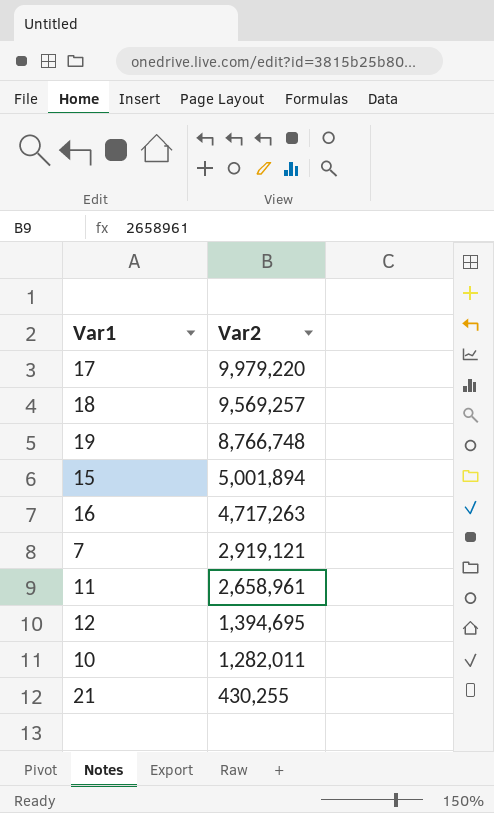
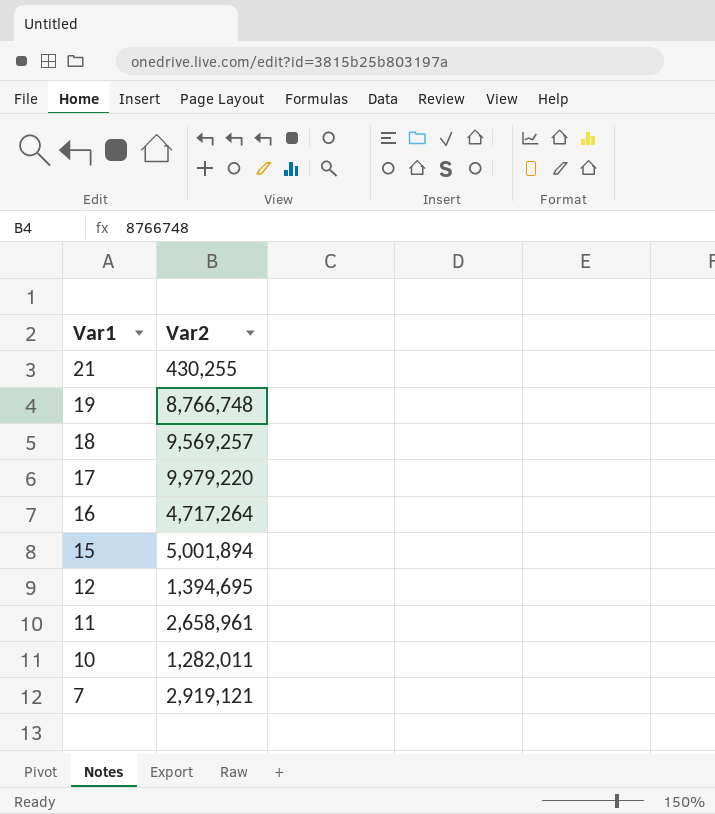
row order: Var2 descending -> Var1 descending
16 | Var2: 4,717,263 -> 4,717,264

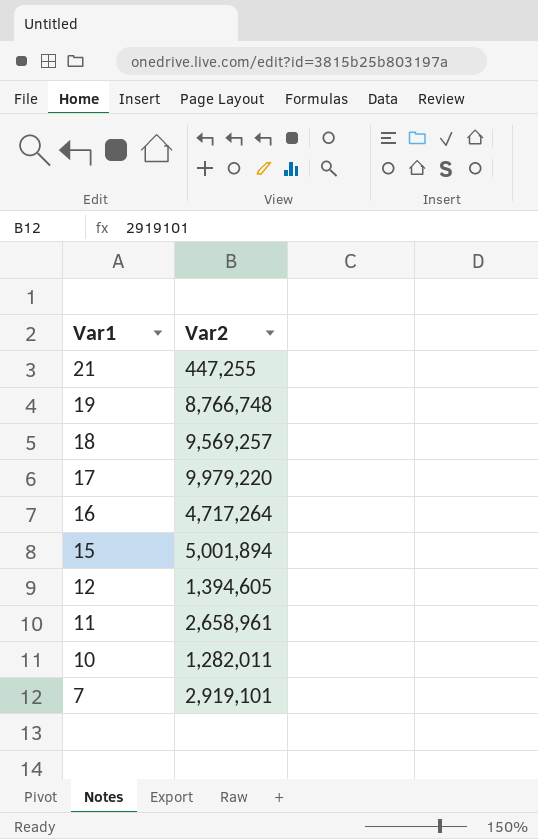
21 | Var2: 430,255 -> 447,255
12 | Var2: 1,394,695 -> 1,394,605
7 | Var2: 2,919,121 -> 2,919,101

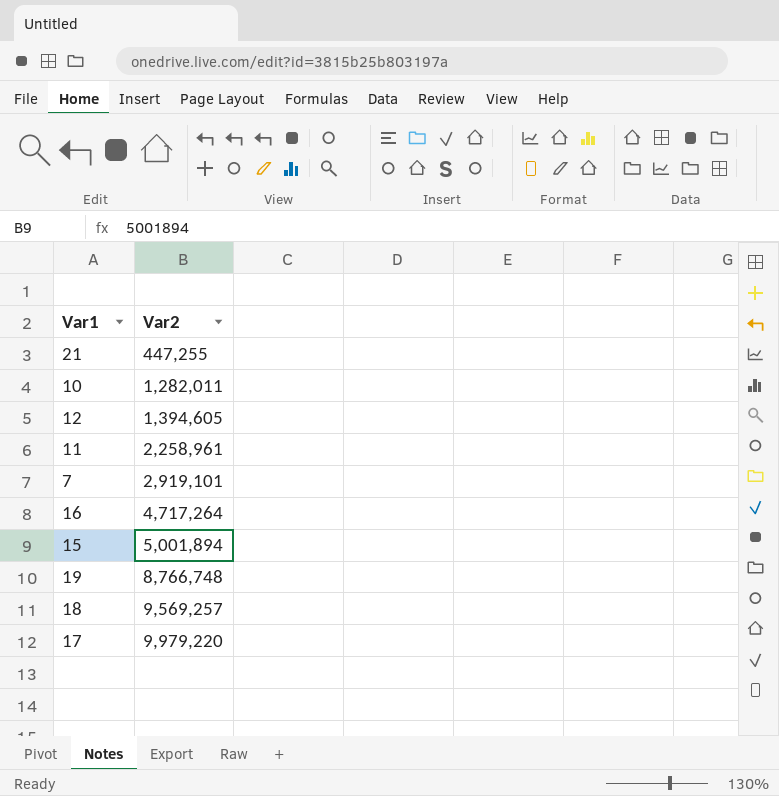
row order: Var1 descending -> Var2 ascending
11 | Var2: 2,658,961 -> 2,258,961

